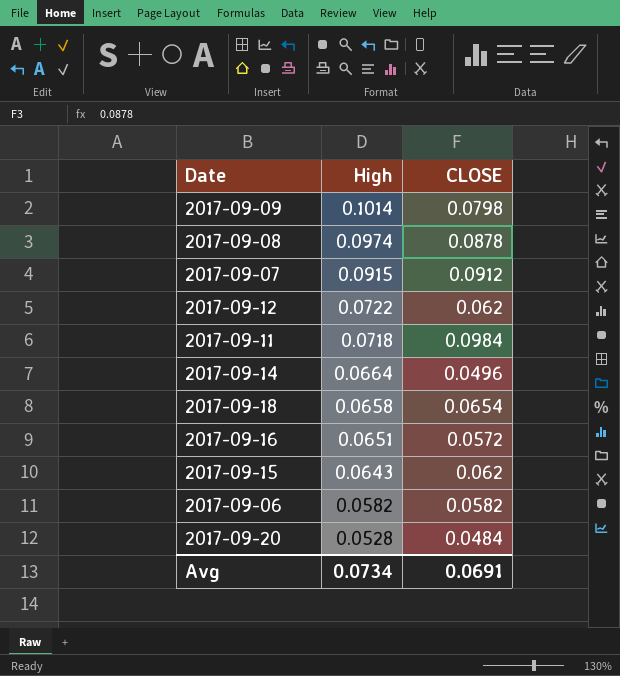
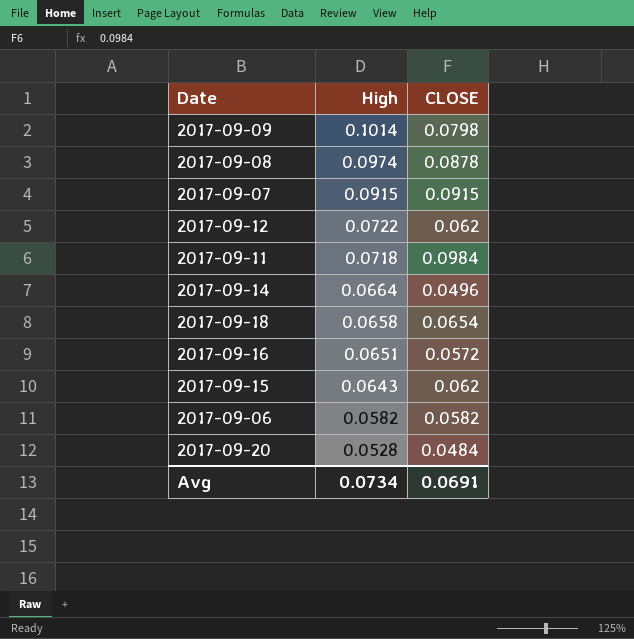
2017-09-07 | CLOSE: 0.0912 -> 0.0915

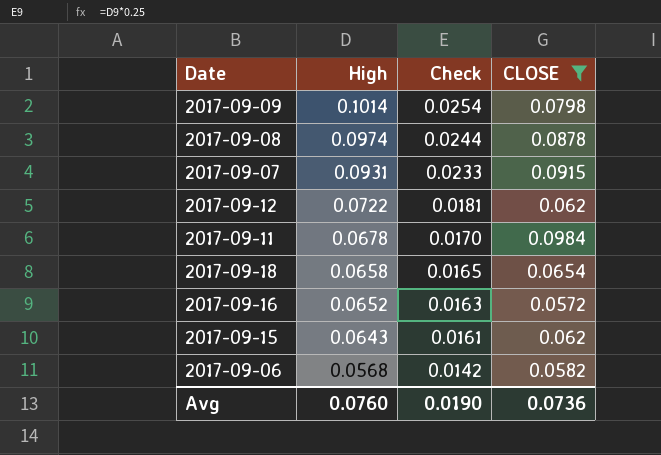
filter: none -> CLOSE >= 0.0572
column Check | formula: none -> [High] * 0.25
2017-09-07 | High: 0.0915 -> 0.0931
2017-09-11 | High: 0.0718 -> 0.0678
2017-09-16 | High: 0.0651 -> 0.0652
2017-09-06 | High: 0.0582 -> 0.0568
Avg | High: 0.0734 -> 0.0760
Avg | CLOSE: 0.0691 -> 0.0736

